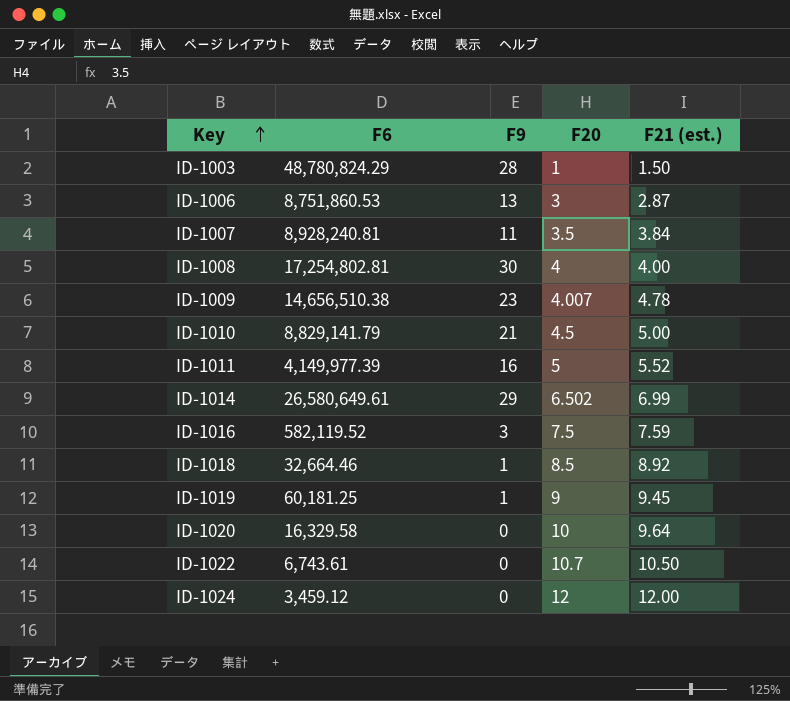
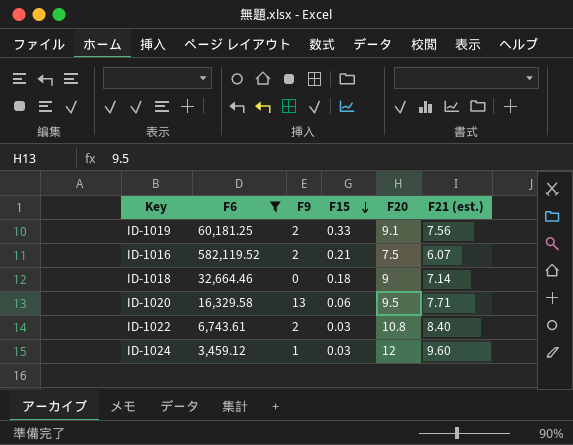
filter: none -> F6 <= 582,119.52
row order: Key ascending -> F15 descending
column F15 | position: none -> 4
ID-1019 | F9: 1 -> 2
ID-1019 | F20: 9 -> 9.1
ID-1019 | F21 (est.): 9.45 -> 7.56
ID-1016 | F9: 3 -> 2
ID-1016 | F21 (est.): 7.59 -> 6.07
ID-1018 | F9: 1 -> 0
ID-1018 | F20: 8.5 -> 9
ID-1018 | F21 (est.): 8.92 -> 7.14
ID-1020 | F9: 0 -> 13
ID-1020 | F20: 10 -> 9.5
ID-1020 | F21 (est.): 9.64 -> 7.71
ID-1022 | F9: 0 -> 2
ID-1022 | F20: 10.7 -> 10.8
ID-1022 | F21 (est.): 10.50 -> 8.40
ID-1024 | F9: 0 -> 1
ID-1024 | F21 (est.): 12.00 -> 9.60

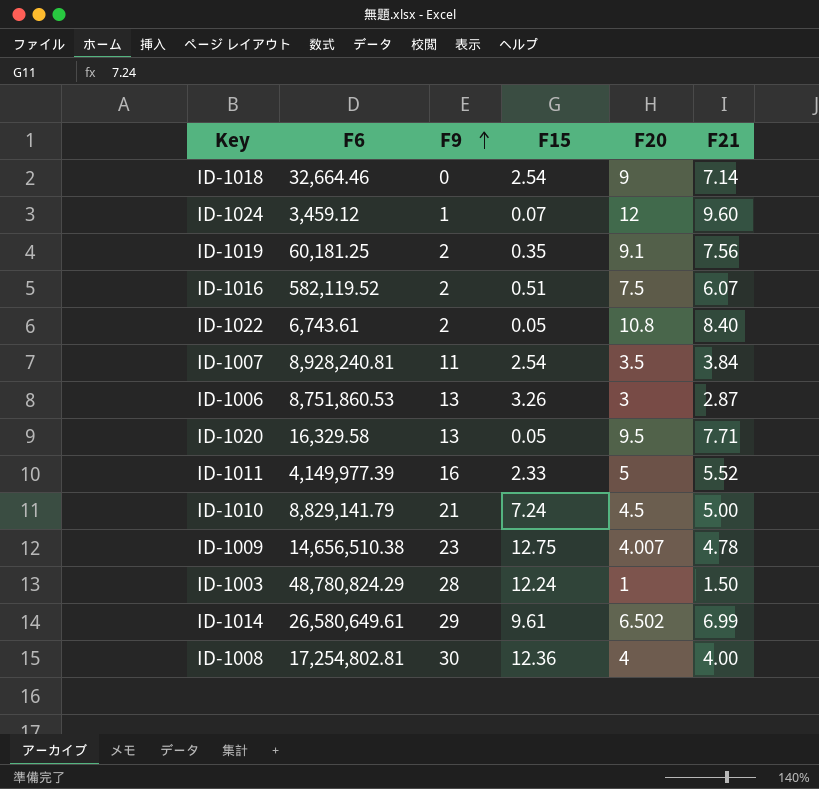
filter: F6 <= 582,119.52 -> none
row order: F15 descending -> F9 ascending
column name: F21 (est.) -> F21
ID-1018 | F15: 0.18 -> 2.54
ID-1024 | F15: 0.03 -> 0.07
ID-1019 | F15: 0.33 -> 0.35
ID-1016 | F15: 0.21 -> 0.51
ID-1022 | F15: 0.03 -> 0.05
ID-1020 | F15: 0.06 -> 0.05

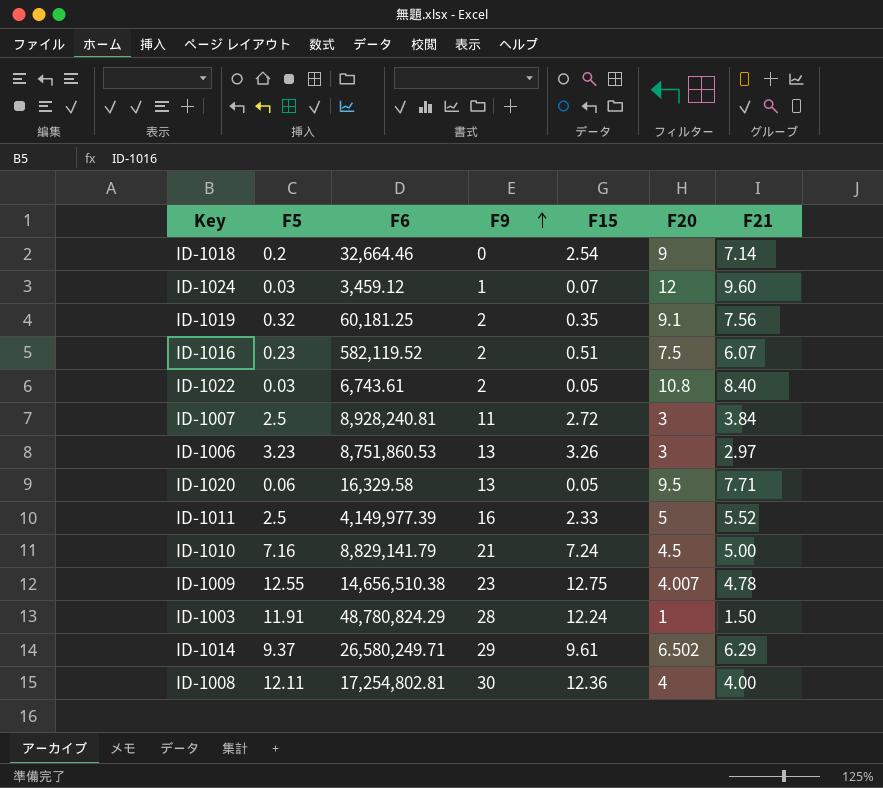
column F5 | position: none -> 2
ID-1007 | F15: 2.54 -> 2.72
ID-1007 | F20: 3.5 -> 3
ID-1006 | F21: 2.87 -> 2.97
ID-1014 | F6: 26,580,649.61 -> 26,580,249.71
ID-1014 | F21: 6.99 -> 6.29

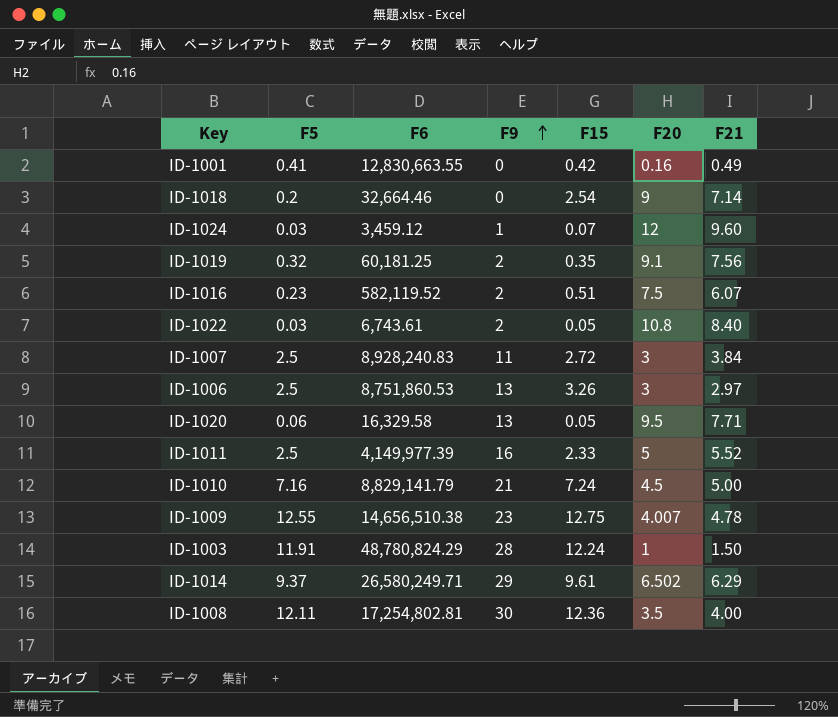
row ID-1001: none -> 0.41 | 12,830,663.55 | 0 | 0.42 | 0.16 | 0.49
ID-1007 | F6: 8,928,240.81 -> 8,928,240.83
ID-1006 | F5: 3.23 -> 2.5
ID-1008 | F20: 4 -> 3.5

